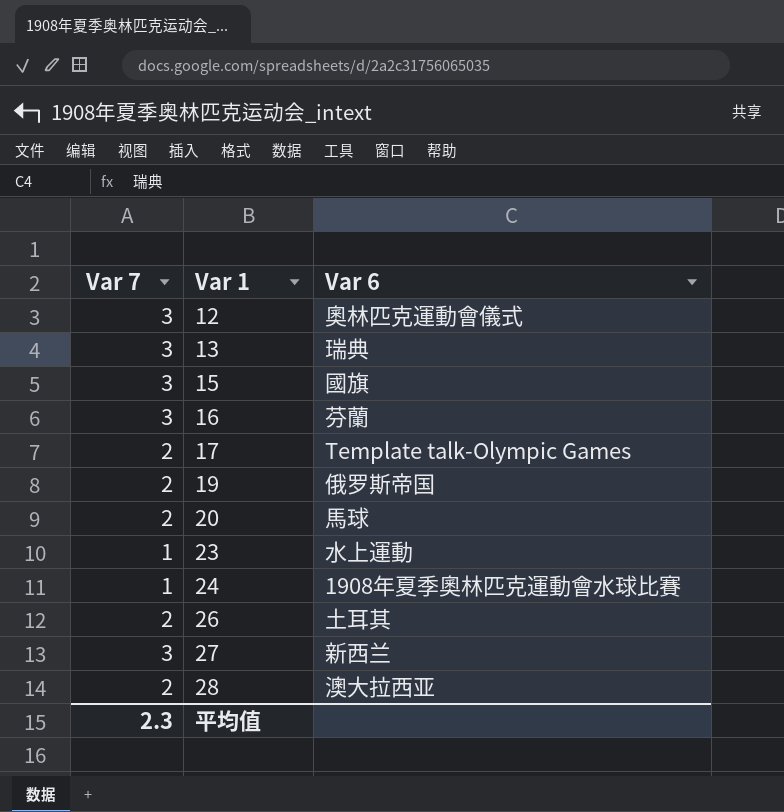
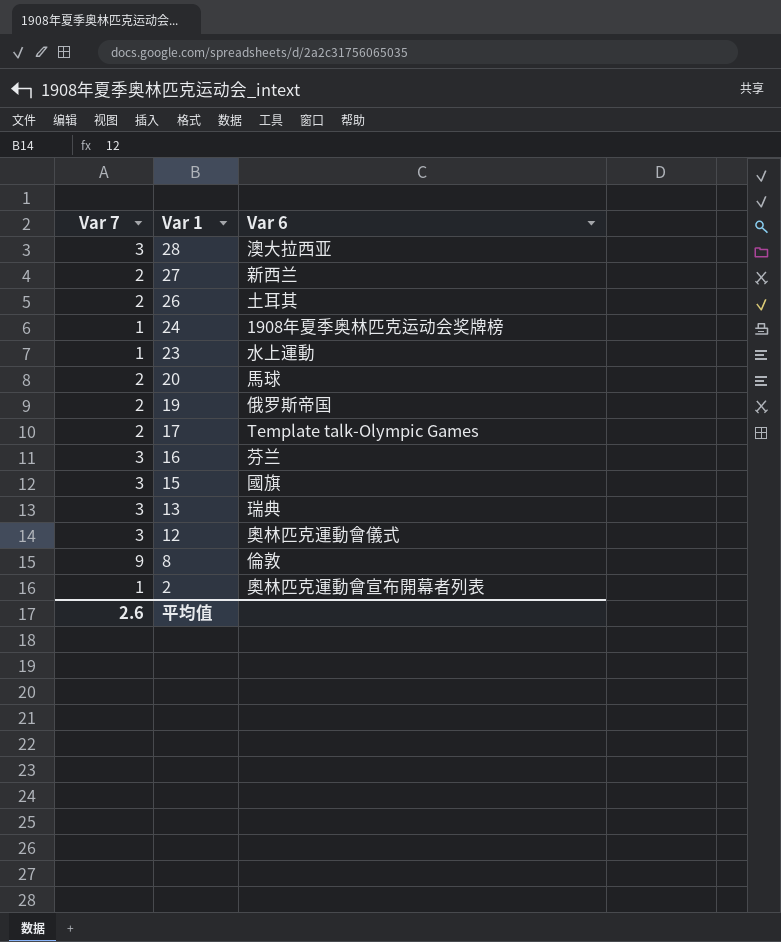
row order: Var 1 ascending -> Var 1 descending
28 | Var 7: 2 -> 3
27 | Var 7: 3 -> 2
24 | Var 6: 1908年夏季奧林匹克運動會水球比賽 -> 1908年夏季奥林匹克运动会奖牌榜
16 | Var 6: 芬蘭 -> 芬兰
row 8: none -> 9 | 倫敦
row 2: none -> 1 | 奧林匹克運動會宣布開幕者列表
平均值 | Var 7: 2.3 -> 2.6

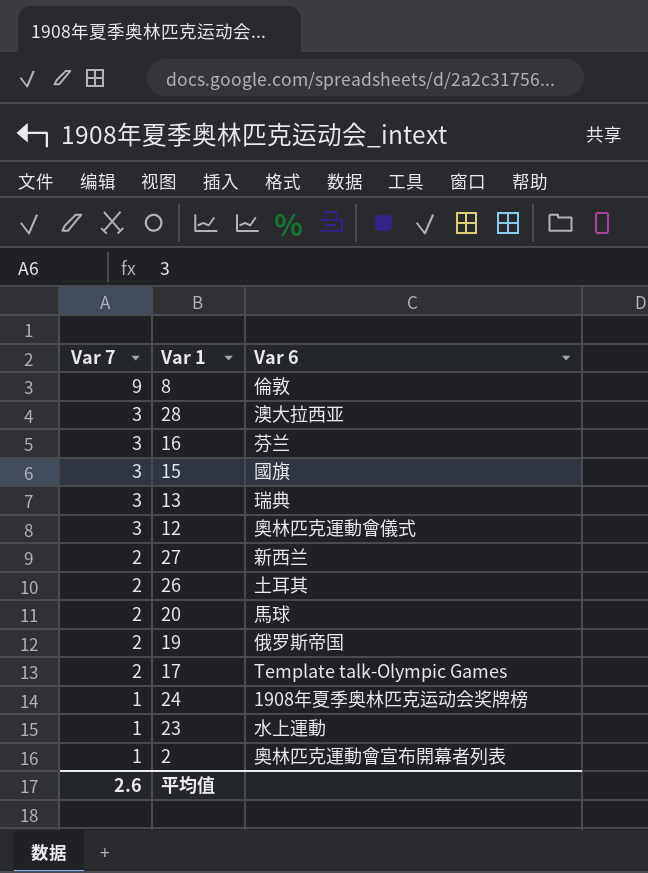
row order: Var 1 descending -> Var 7 descending

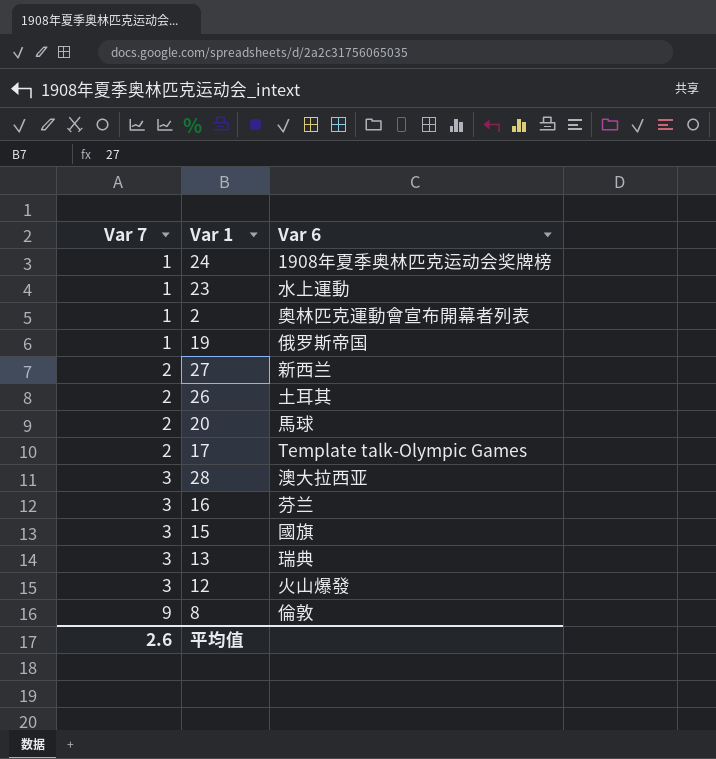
row order: Var 7 descending -> Var 7 ascending
19 | Var 7: 2 -> 1
12 | Var 6: 奧林匹克運動會儀式 -> 火山爆發

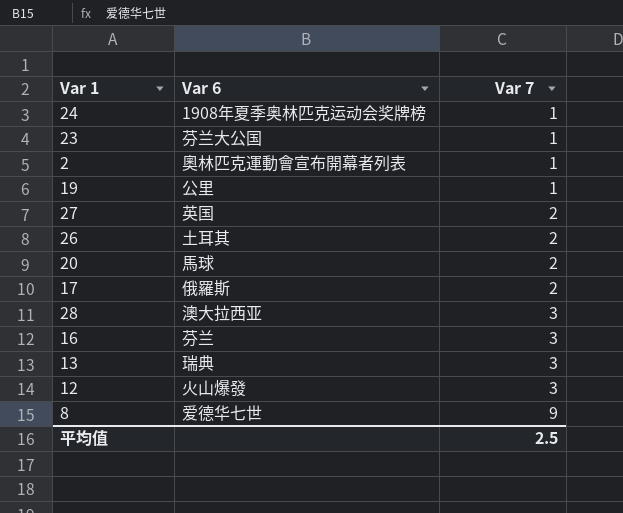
column Var 7 | position: 1 -> 3
row 15: 3 | 國旗 -> none
23 | Var 6: 水上運動 -> 芬兰大公国
19 | Var 6: 俄罗斯帝国 -> 公里
27 | Var 6: 新西兰 -> 英国
17 | Var 6: Template talk-Olympic Games -> 俄羅斯
8 | Var 6: 倫敦 -> 爱德华七世
平均值 | Var 7: 2.6 -> 2.5

